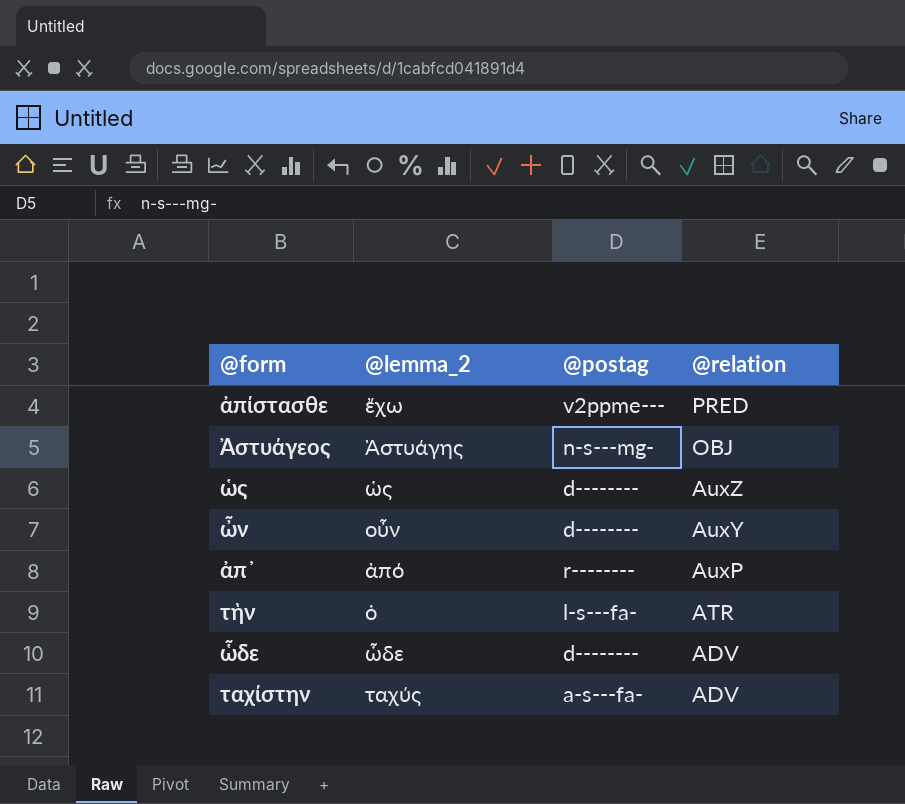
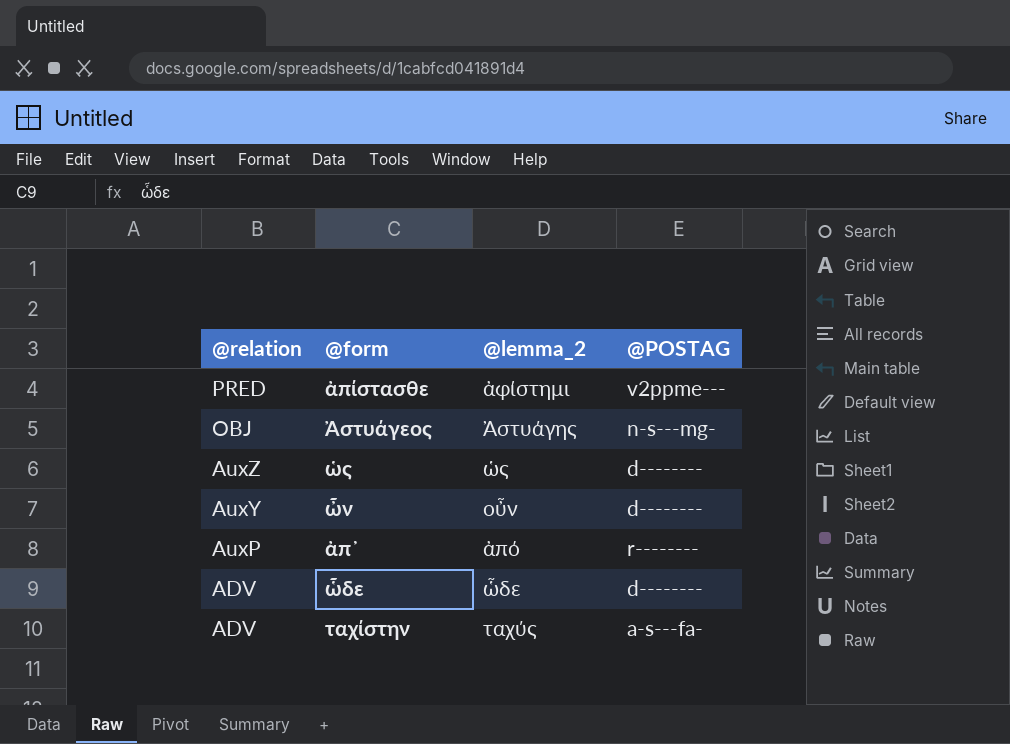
column @relation | position: 4 -> 1
column name: @postag -> @POSTAG
row τὴν: ὁ | l-s---fa- | ATR -> none
ἀπίστασθε | @lemma_2: ἔχω -> ἀφίστημι

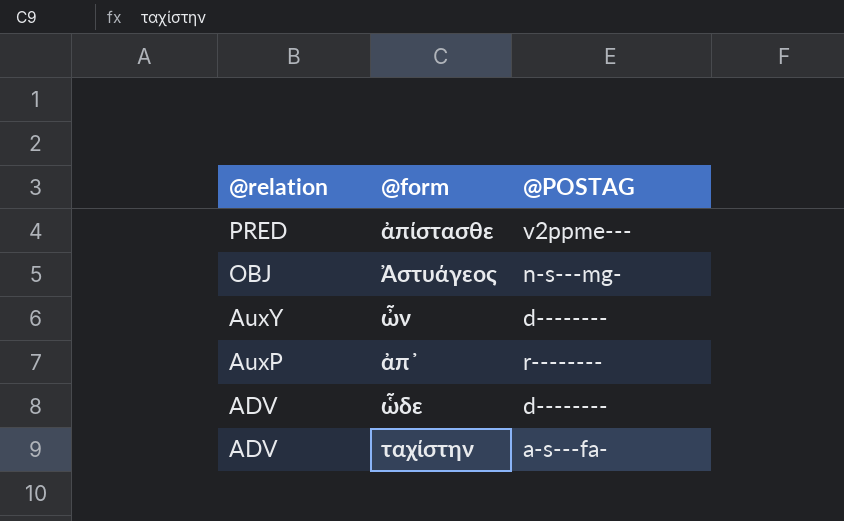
column @lemma_2 | position: 3 -> none
row ὡς: AuxZ | ὡς | d-------- -> none

